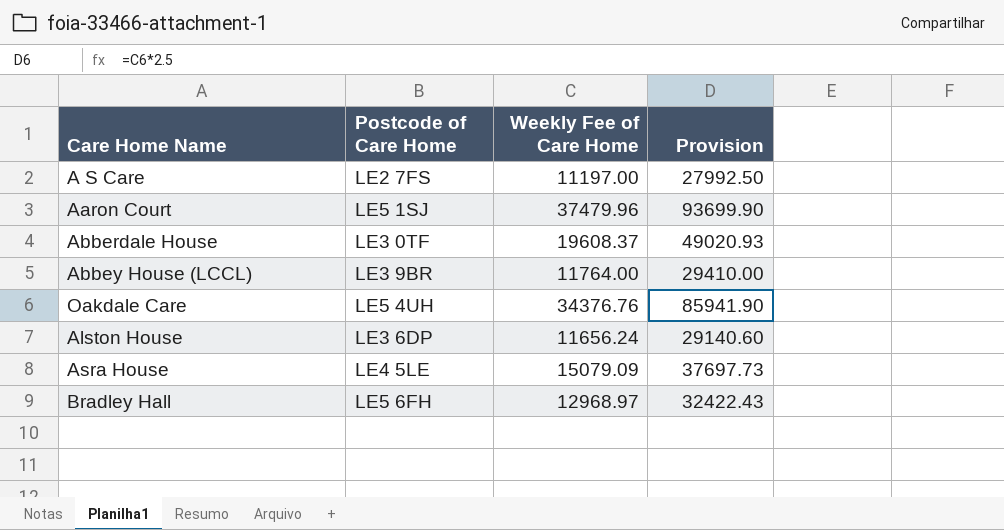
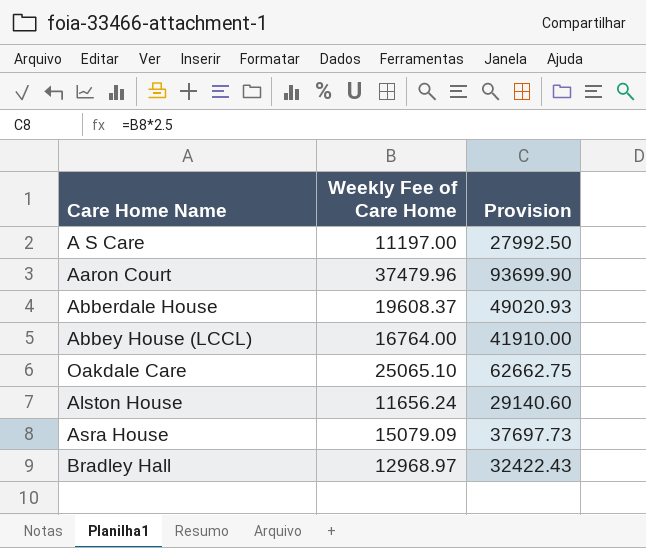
column Postcode of Care Home | position: 2 -> none
Abbey House (LCCL) | Weekly Fee of Care Home: 11764.00 -> 16764.00
Abbey House (LCCL) | Provision: 29410.00 -> 41910.00
Oakdale Care | Weekly Fee of Care Home: 34376.76 -> 25065.10
Oakdale Care | Provision: 85941.90 -> 62662.75

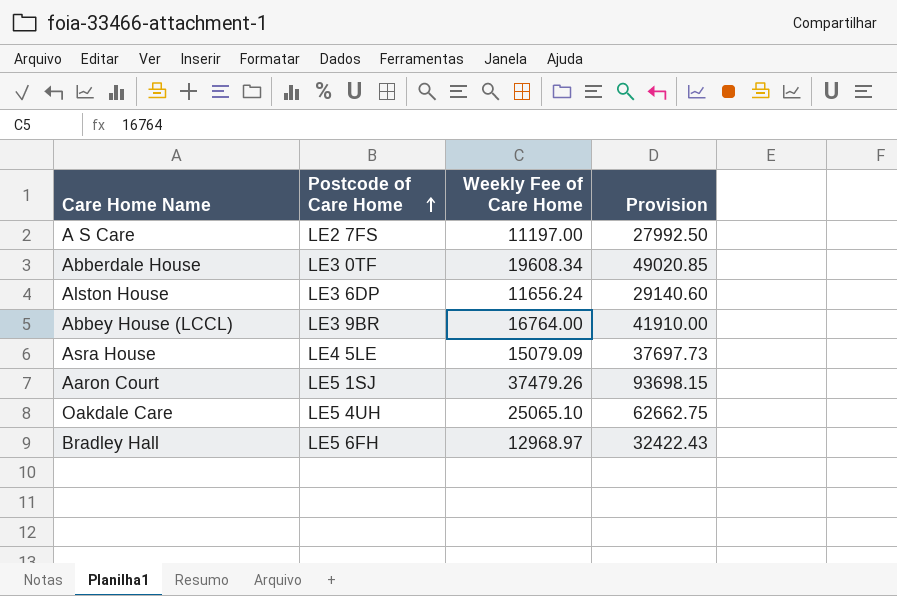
row order: none -> Postcode of Care Home ascending
column Postcode of Care Home | position: none -> 2
Abberdale House | Weekly Fee of Care Home: 19608.37 -> 19608.34
Abberdale House | Provision: 49020.93 -> 49020.85
Aaron Court | Weekly Fee of Care Home: 37479.96 -> 37479.26
Aaron Court | Provision: 93699.90 -> 93698.15

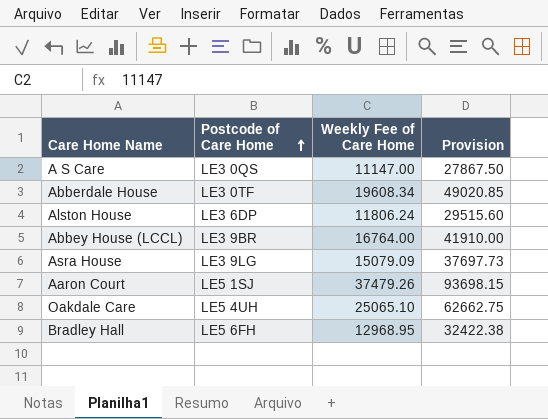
A S Care | Postcode of Care Home: LE2 7FS -> LE3 0QS
A S Care | Weekly Fee of Care Home: 11197.00 -> 11147.00
A S Care | Provision: 27992.50 -> 27867.50
Alston House | Weekly Fee of Care Home: 11656.24 -> 11806.24
Alston House | Provision: 29140.60 -> 29515.60
Asra House | Postcode of Care Home: LE4 5LE -> LE3 9LG
Bradley Hall | Weekly Fee of Care Home: 12968.97 -> 12968.95
Bradley Hall | Provision: 32422.43 -> 32422.38

